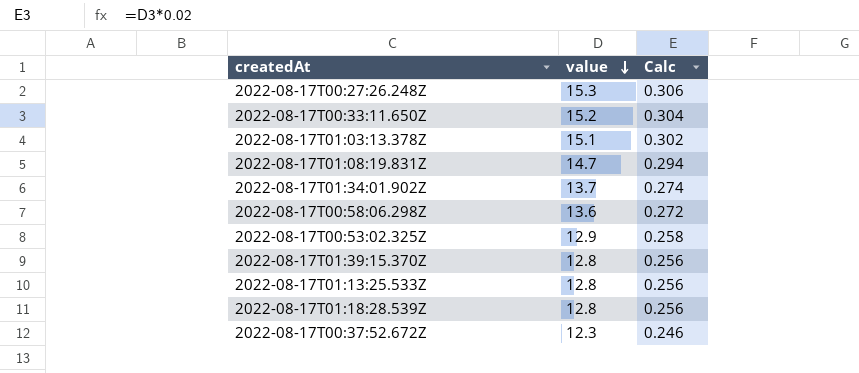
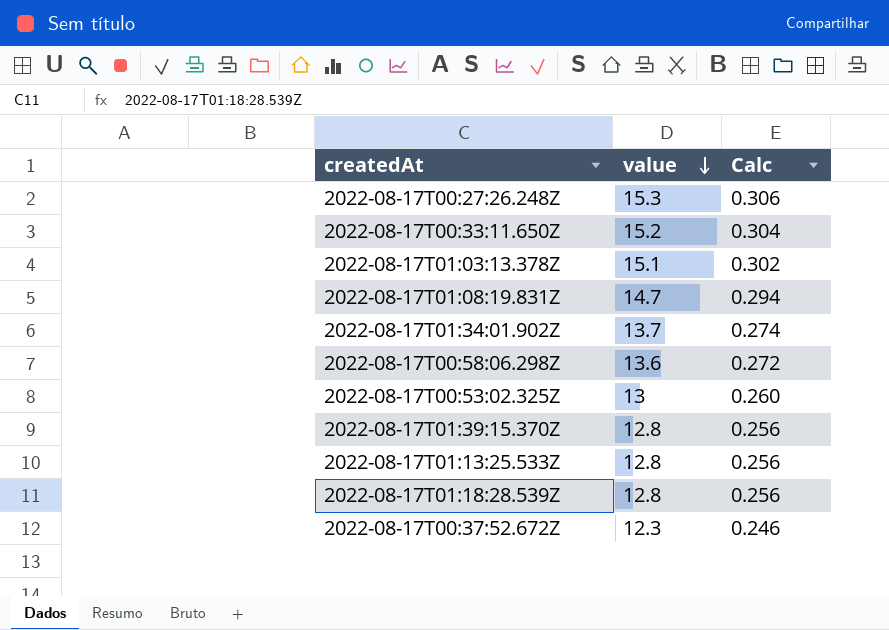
2022-08-17T00:53:02.325Z | value: 12.9 -> 13
2022-08-17T00:53:02.325Z | Calc: 0.258 -> 0.260

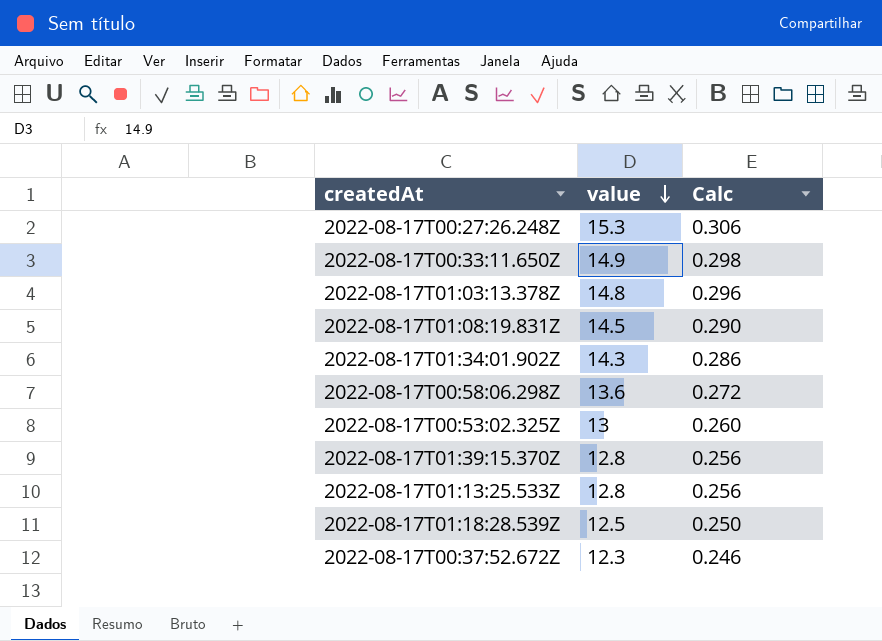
2022-08-17T00:33:11.650Z | value: 15.2 -> 14.9
2022-08-17T00:33:11.650Z | Calc: 0.304 -> 0.298
2022-08-17T01:03:13.378Z | value: 15.1 -> 14.8
2022-08-17T01:03:13.378Z | Calc: 0.302 -> 0.296
2022-08-17T01:08:19.831Z | value: 14.7 -> 14.5
2022-08-17T01:08:19.831Z | Calc: 0.294 -> 0.290
2022-08-17T01:34:01.902Z | value: 13.7 -> 14.3
2022-08-17T01:34:01.902Z | Calc: 0.274 -> 0.286
2022-08-17T01:18:28.539Z | value: 12.8 -> 12.5
2022-08-17T01:18:28.539Z | Calc: 0.256 -> 0.250

